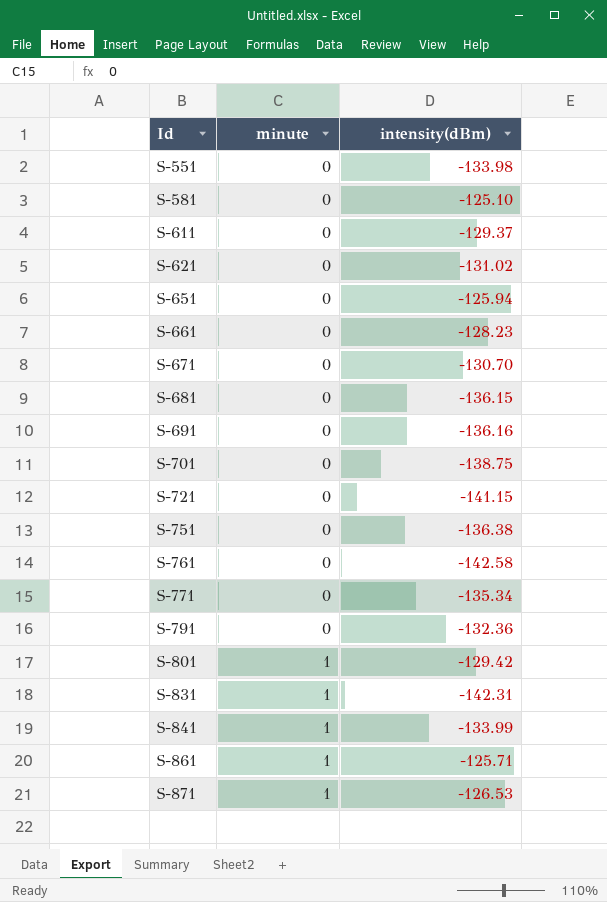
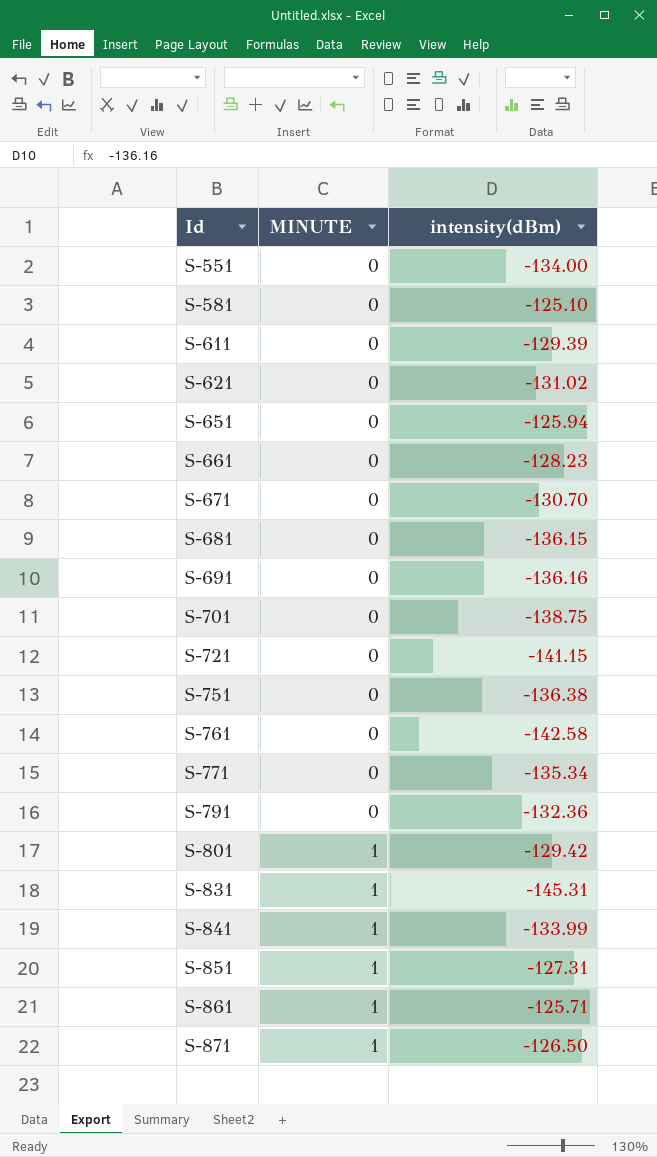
column name: minute -> MINUTE
S-551 | intensity(dBm): -133.98 -> -134.00
S-611 | intensity(dBm): -129.37 -> -129.39
S-831 | intensity(dBm): -142.31 -> -145.31
row S-851: none -> 1 | -127.31
S-871 | intensity(dBm): -126.53 -> -126.50

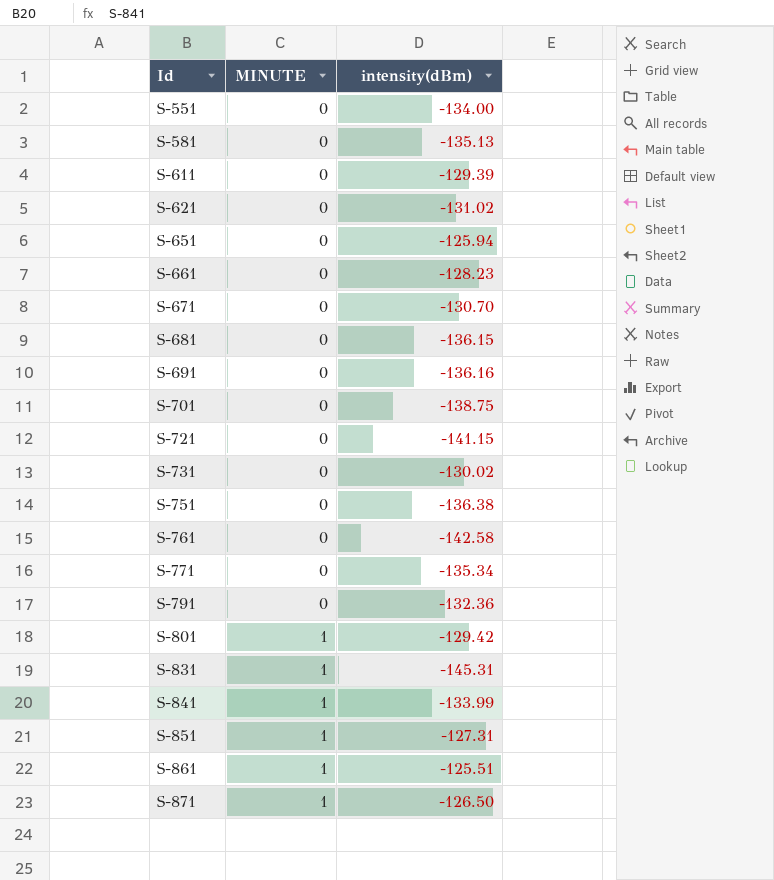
S-581 | intensity(dBm): -125.10 -> -135.13
row S-731: none -> 0 | -130.02
S-861 | intensity(dBm): -125.71 -> -125.51

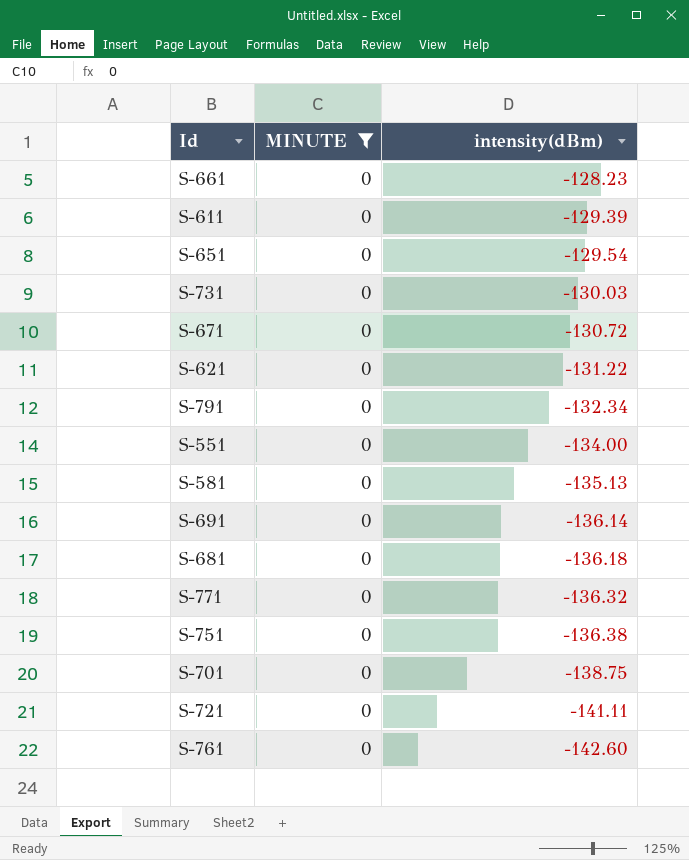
filter: none -> MINUTE = 0
row order: Id ascending -> intensity(dBm) descending
S-651 | intensity(dBm): -125.94 -> -129.54
S-731 | intensity(dBm): -130.02 -> -130.03
S-671 | intensity(dBm): -130.70 -> -130.72
S-621 | intensity(dBm): -131.02 -> -131.22
S-791 | intensity(dBm): -132.36 -> -132.34
S-691 | intensity(dBm): -136.16 -> -136.14
S-681 | intensity(dBm): -136.15 -> -136.18
S-771 | intensity(dBm): -135.34 -> -136.32
S-721 | intensity(dBm): -141.15 -> -141.11
S-761 | intensity(dBm): -142.58 -> -142.60

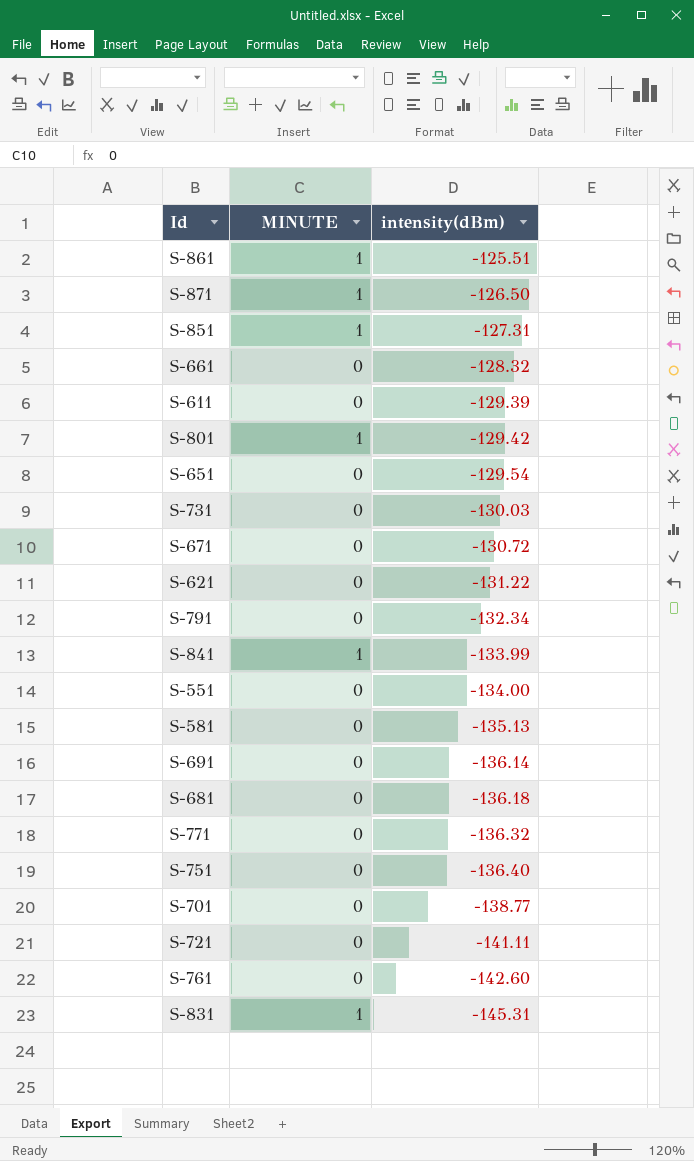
filter: MINUTE = 0 -> none
S-661 | intensity(dBm): -128.23 -> -128.32
S-751 | intensity(dBm): -136.38 -> -136.40
S-701 | intensity(dBm): -138.75 -> -138.77

